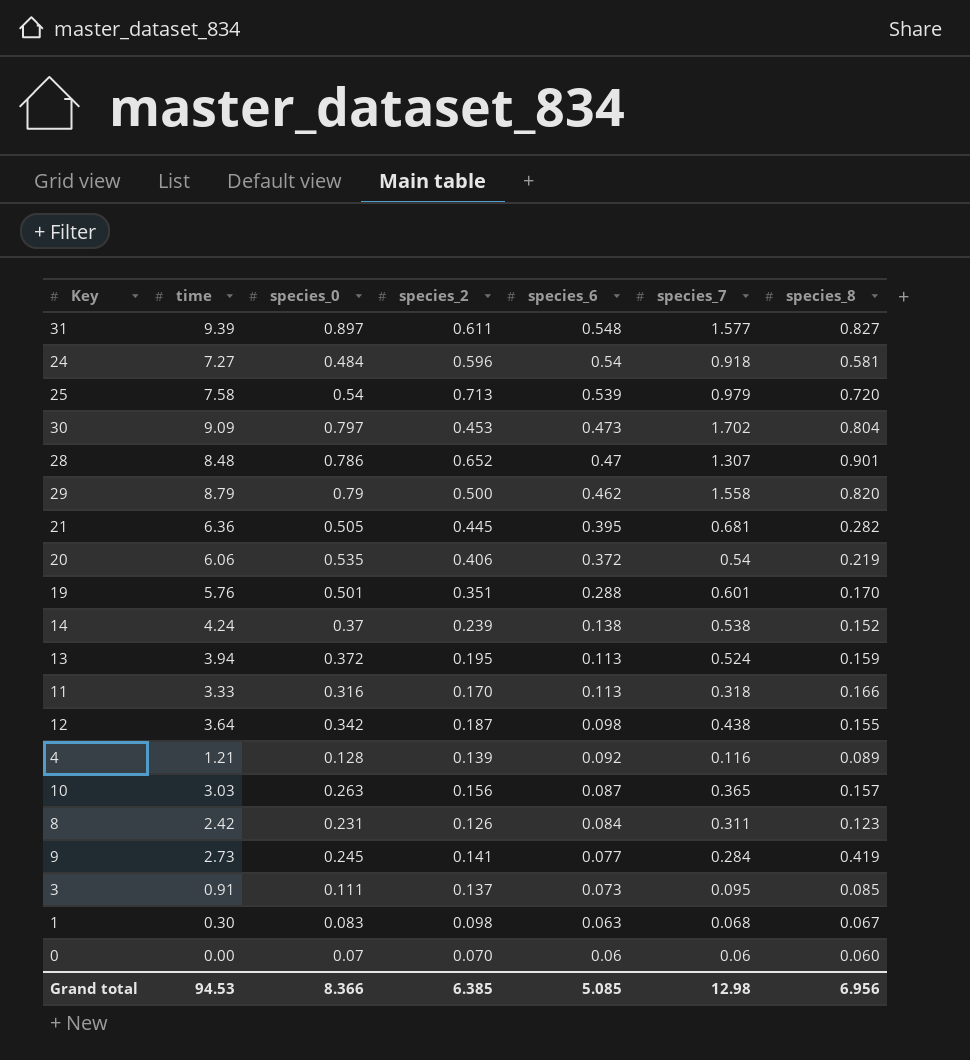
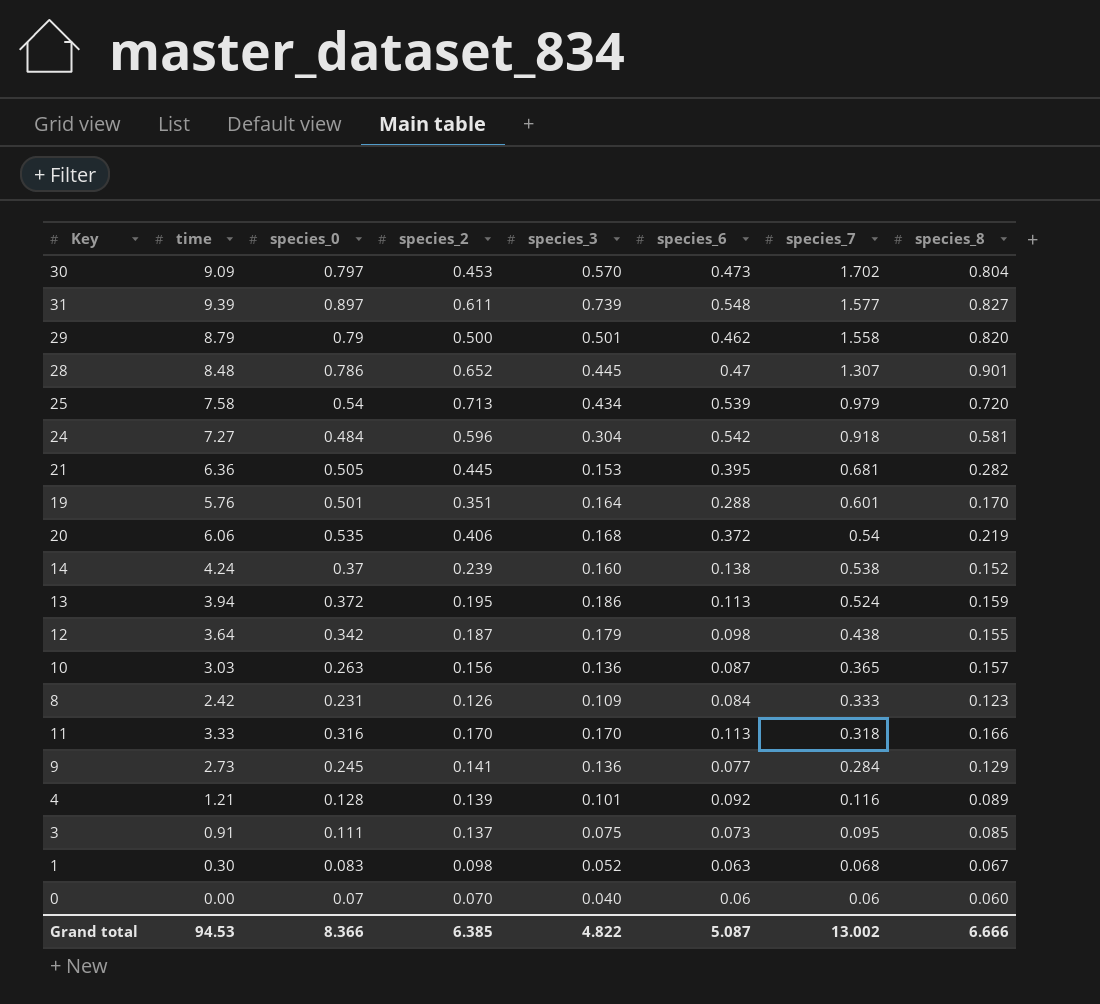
row order: species_6 descending -> species_7 descending
column species_3 | position: none -> 5
24 | species_6: 0.54 -> 0.542
8 | species_7: 0.311 -> 0.333
9 | species_8: 0.419 -> 0.129
Grand total | species_6: 5.085 -> 5.087
Grand total | species_7: 12.98 -> 13.002
Grand total | species_8: 6.956 -> 6.666

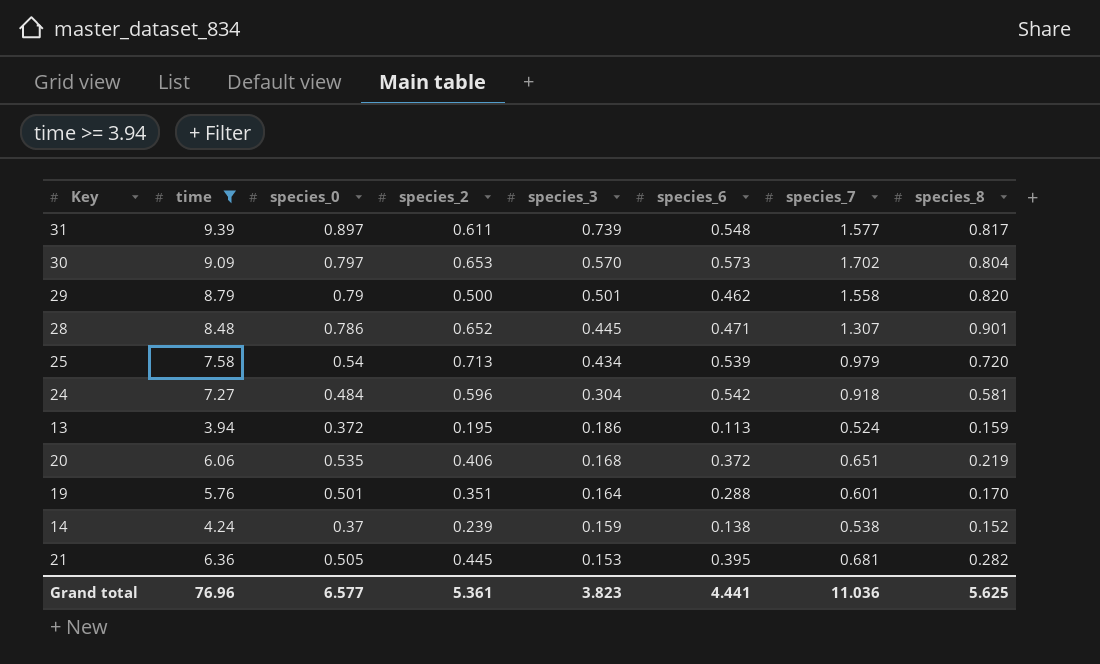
filter: none -> time >= 3.94
row order: species_7 descending -> species_3 descending
31 | species_8: 0.827 -> 0.817
30 | species_2: 0.453 -> 0.653
30 | species_6: 0.473 -> 0.573
28 | species_6: 0.47 -> 0.471
20 | species_7: 0.54 -> 0.651
14 | species_3: 0.160 -> 0.159
Grand total | time: 94.53 -> 76.96
Grand total | species_0: 8.366 -> 6.577
Grand total | species_2: 6.385 -> 5.361
Grand total | species_3: 4.822 -> 3.823
Grand total | species_6: 5.087 -> 4.441
Grand total | species_7: 13.002 -> 11.036
Grand total | species_8: 6.666 -> 5.625

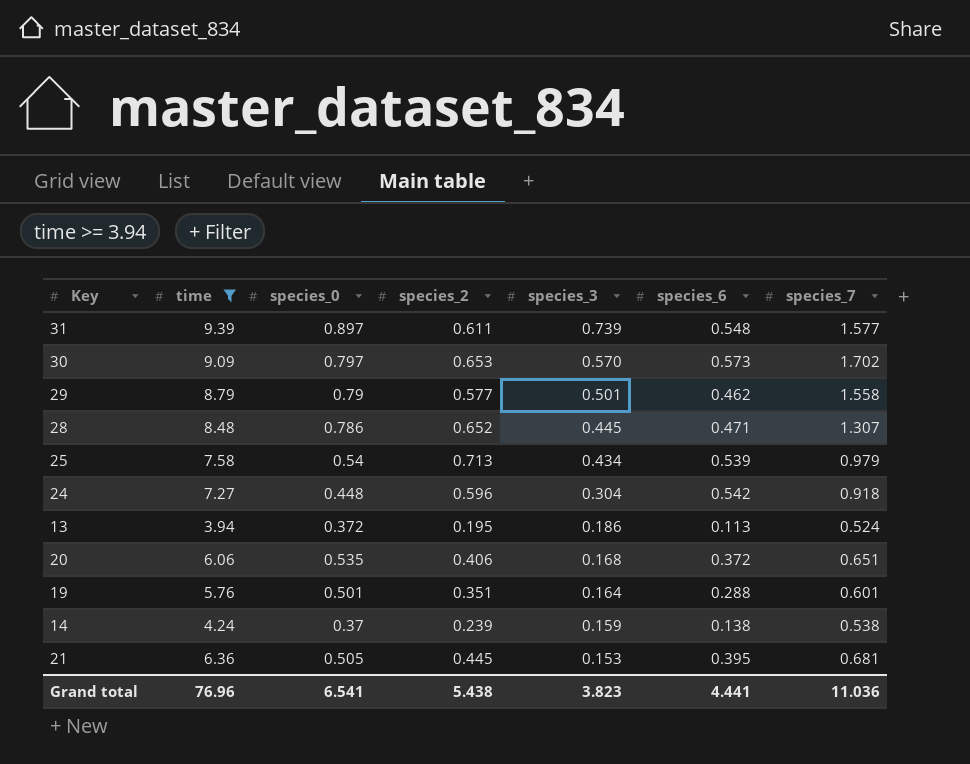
column species_8 | position: 8 -> none
29 | species_2: 0.500 -> 0.577
24 | species_0: 0.484 -> 0.448
Grand total | species_0: 6.577 -> 6.541
Grand total | species_2: 5.361 -> 5.438

